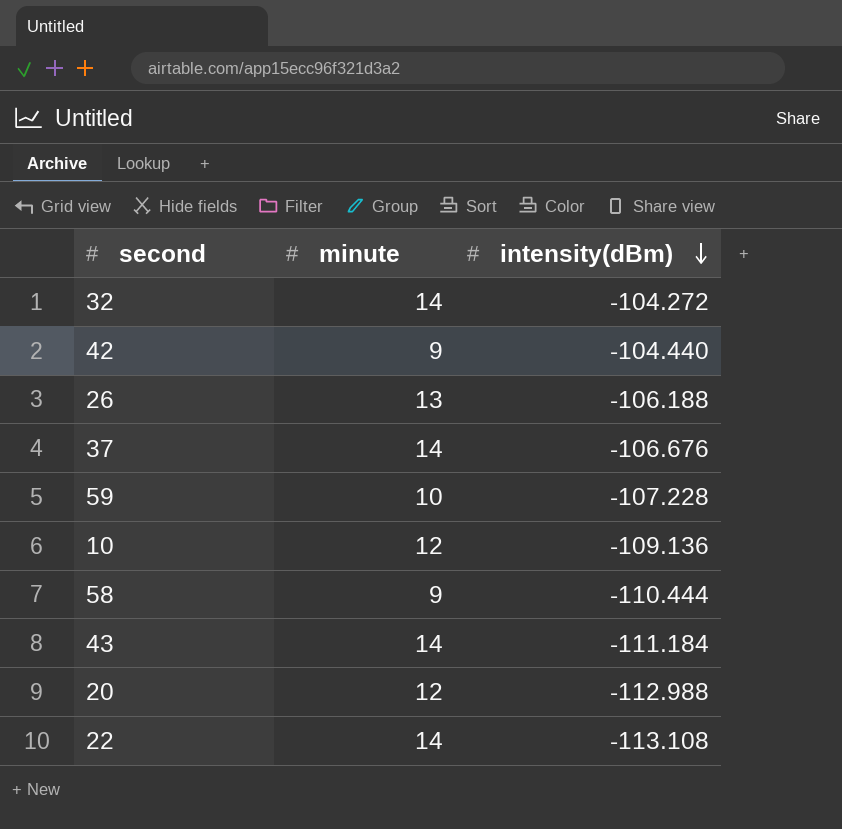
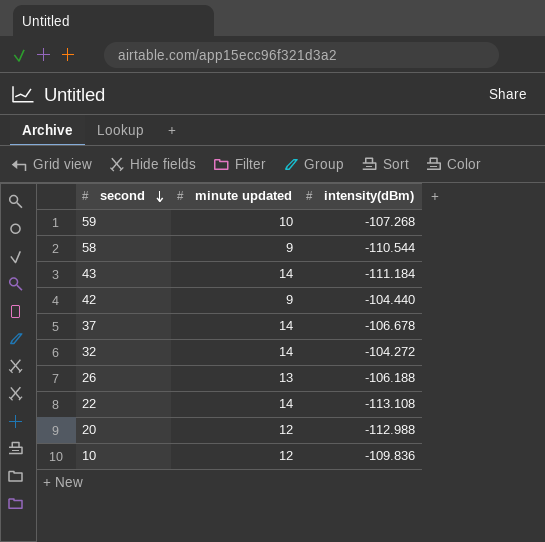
row order: intensity(dBm) descending -> second descending
column name: minute -> minute updated
59 | intensity(dBm): -107.228 -> -107.268
58 | intensity(dBm): -110.444 -> -110.544
37 | intensity(dBm): -106.676 -> -106.678
10 | intensity(dBm): -109.136 -> -109.836

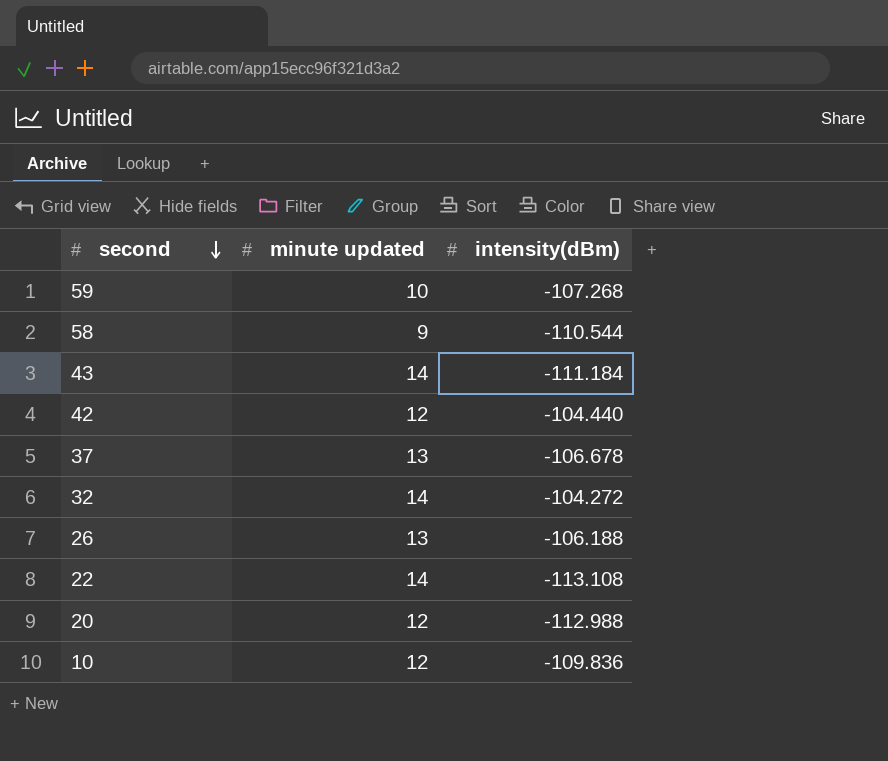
42 | minute updated: 9 -> 12
37 | minute updated: 14 -> 13

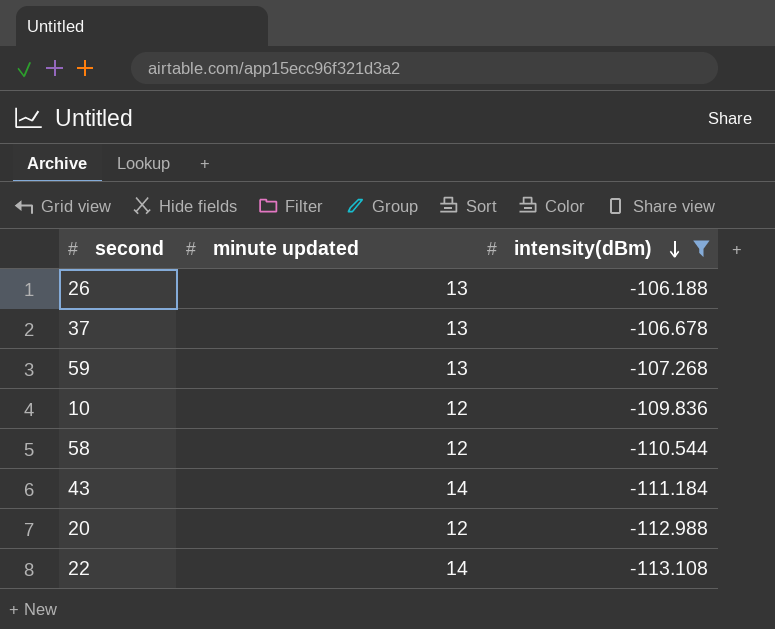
filter: none -> intensity(dBm) <= -106.188
row order: second descending -> intensity(dBm) descending
59 | minute updated: 10 -> 13
58 | minute updated: 9 -> 12

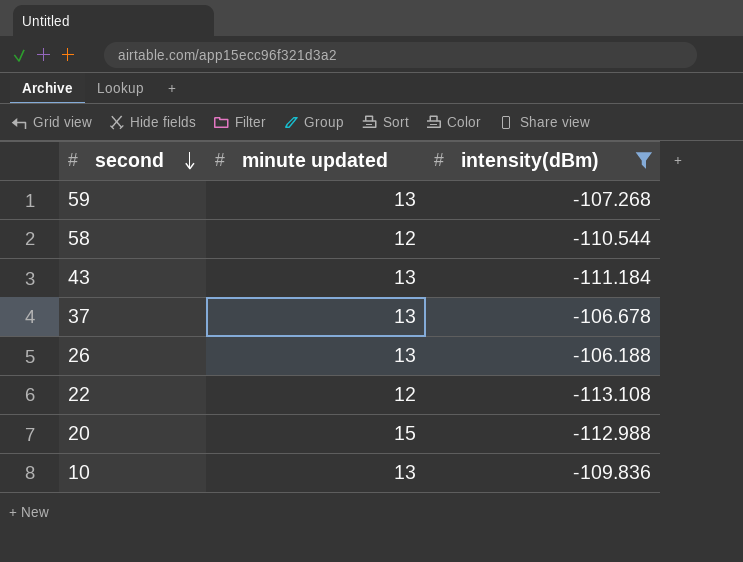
row order: intensity(dBm) descending -> second descending
43 | minute updated: 14 -> 13
22 | minute updated: 14 -> 12
20 | minute updated: 12 -> 15
10 | minute updated: 12 -> 13

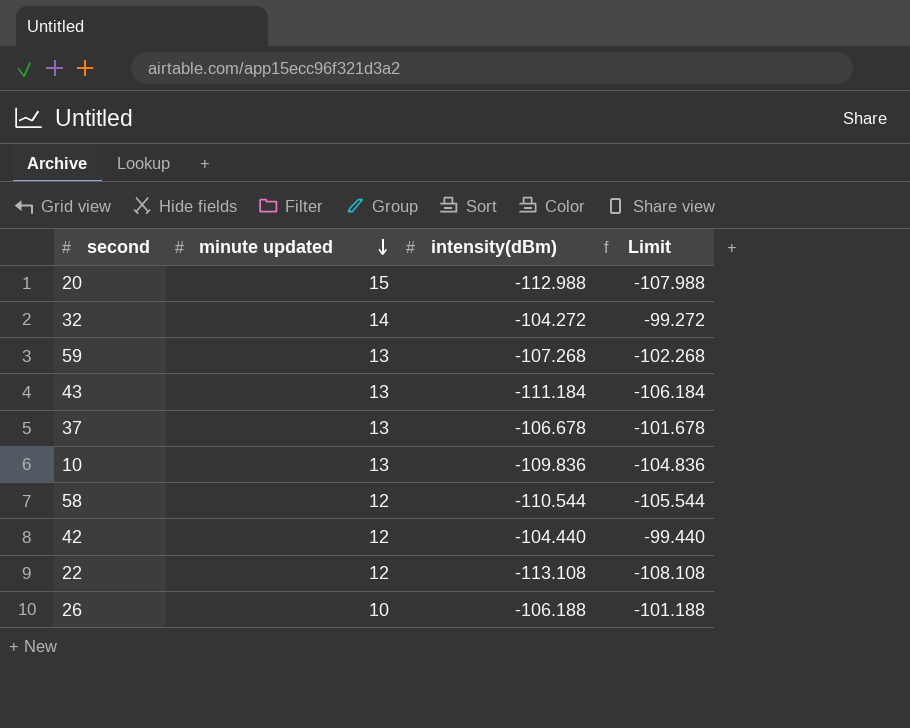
filter: intensity(dBm) <= -106.188 -> none
row order: second descending -> minute updated descending
column Limit | formula: none -> [intensity(dBm)] + 5
26 | minute updated: 13 -> 10

